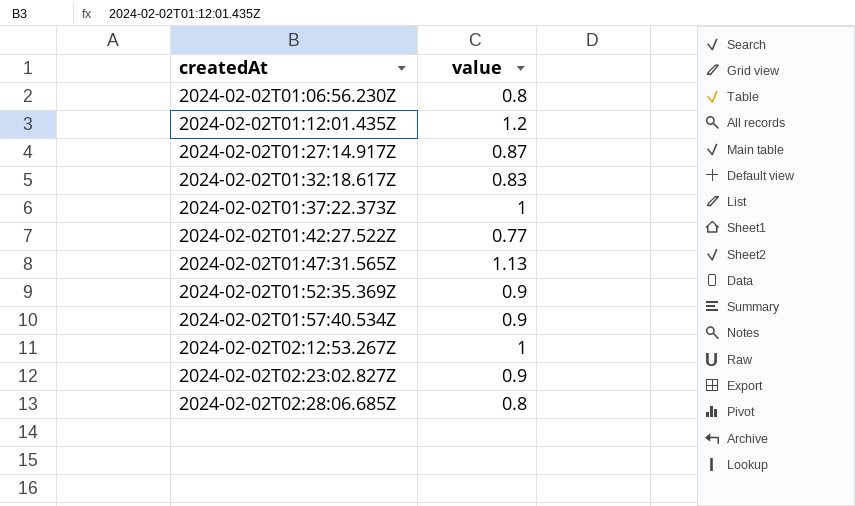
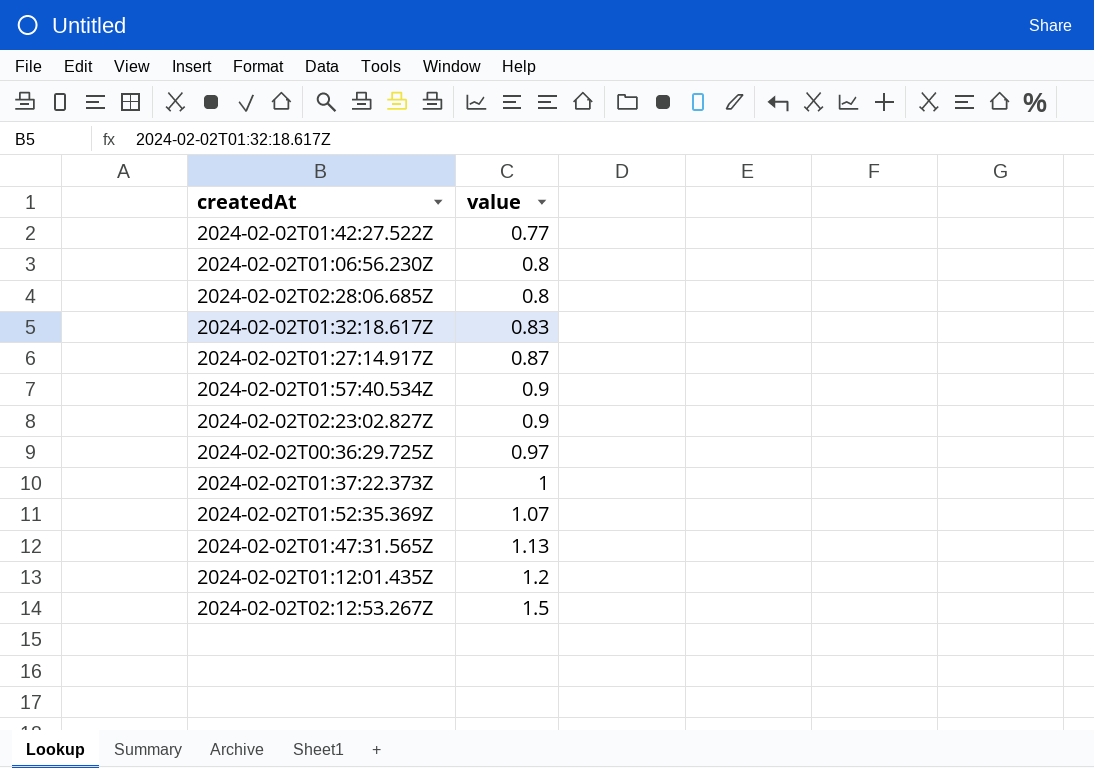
row order: createdAt ascending -> value ascending
row 2024-02-02T00:36:29.725Z: none -> 0.97
2024-02-02T01:52:35.369Z | value: 0.9 -> 1.07
2024-02-02T02:12:53.267Z | value: 1 -> 1.5

